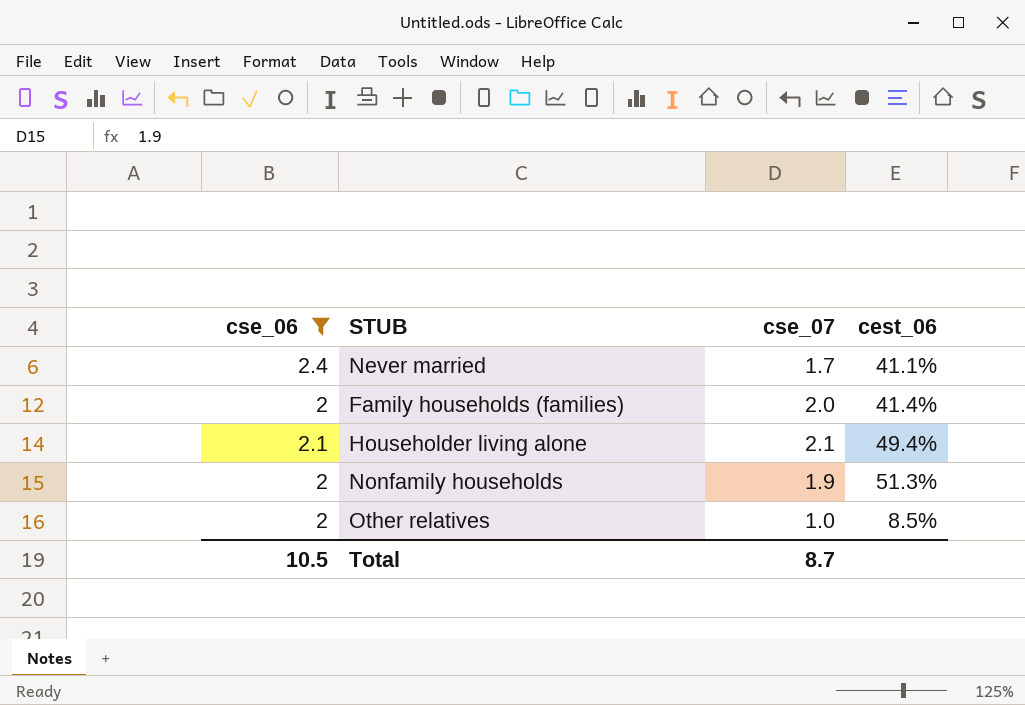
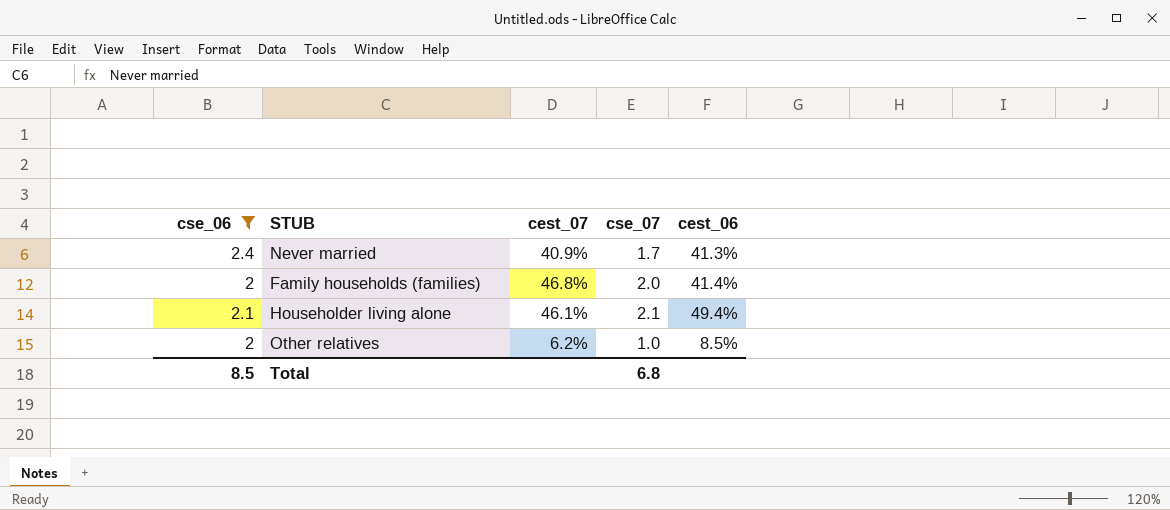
column cest_07 | position: none -> 3
row Nonfamily households: 2 | 1.9 | 51.3% -> none
Never married | cest_06: 41.1% -> 41.3%
Total | cse_06: 10.5 -> 8.5
Total | cse_07: 8.7 -> 6.8

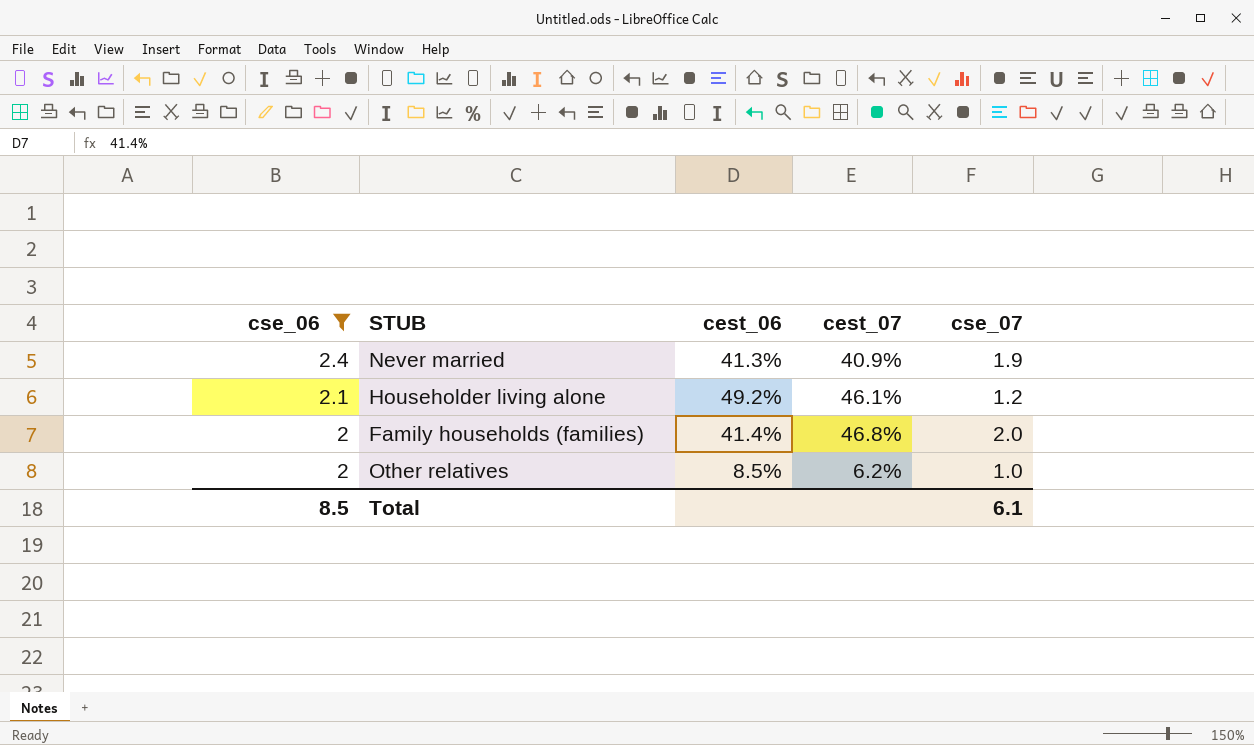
row order: none -> cse_06 descending
column cest_06 | position: 5 -> 3
Never married | cse_07: 1.7 -> 1.9
Householder living alone | cest_06: 49.4% -> 49.2%
Householder living alone | cse_07: 2.1 -> 1.2
Total | cse_07: 6.8 -> 6.1

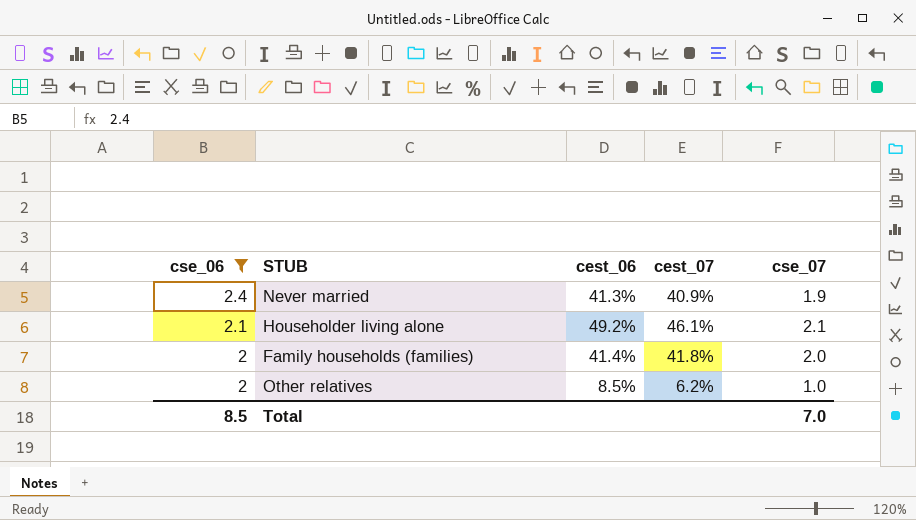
Householder living alone | cse_07: 1.2 -> 2.1
Family households (families) | cest_07: 46.8% -> 41.8%
Total | cse_07: 6.1 -> 7.0

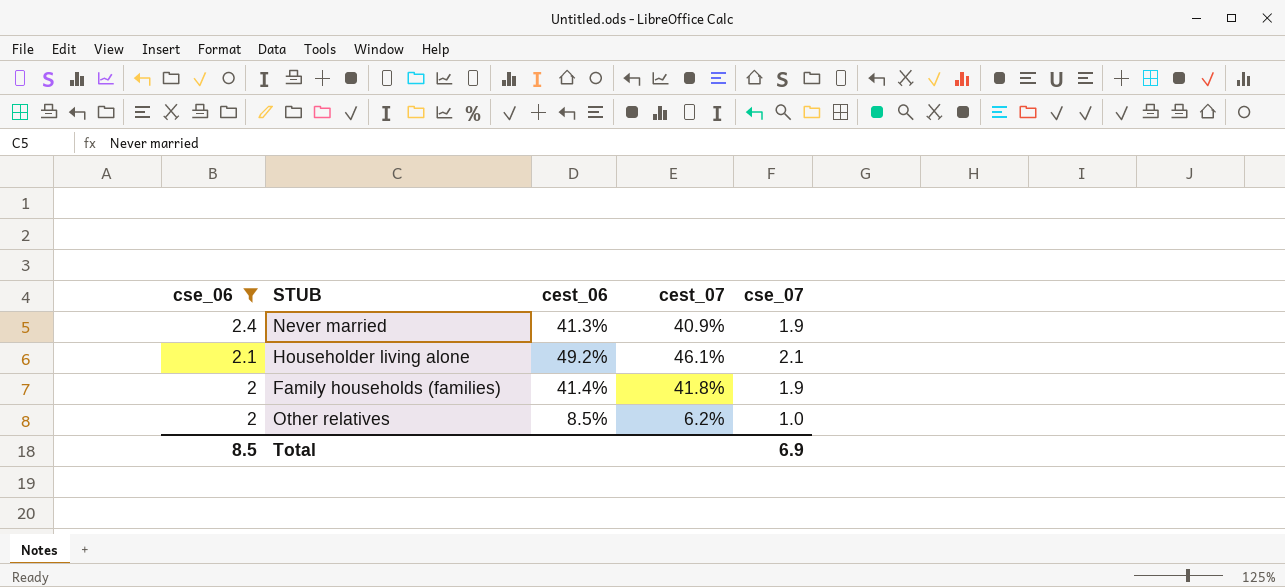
Family households (families) | cse_07: 2.0 -> 1.9
Total | cse_07: 7.0 -> 6.9

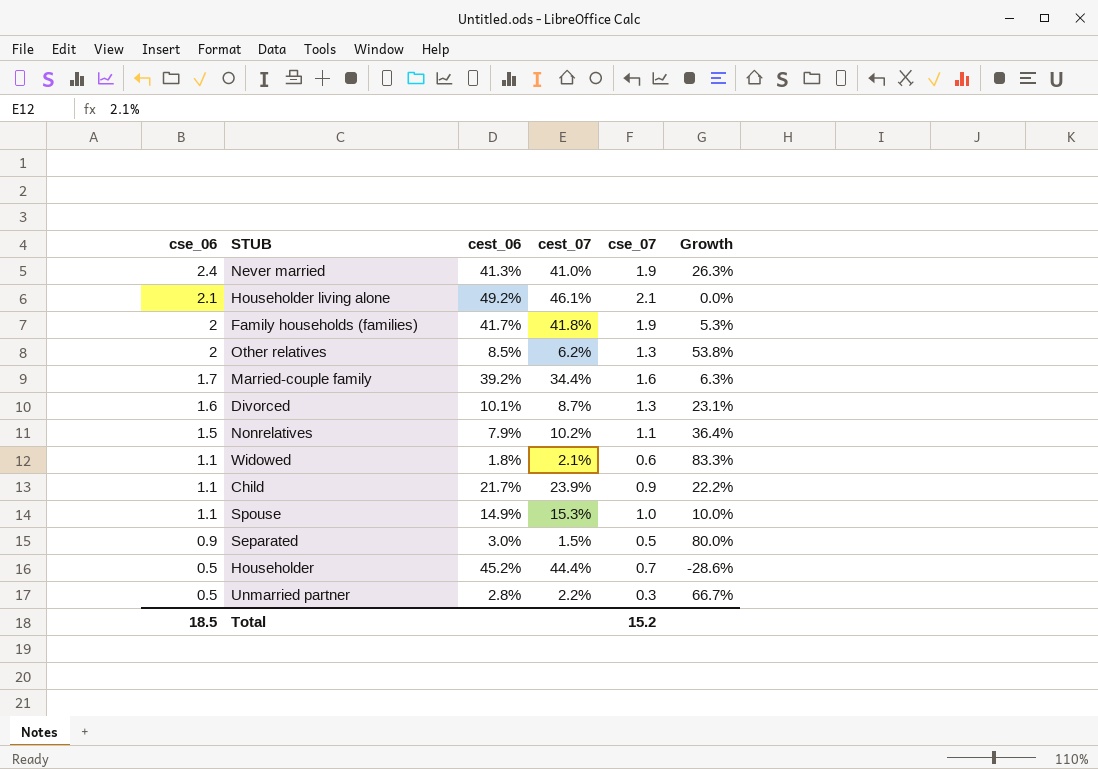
filter: cse_06 >= 2 -> none
column Growth | formula: none -> ([cse_06] - [cse_07]) / [cse_07]
Never married | cest_07: 40.9% -> 41.0%
Family households (families) | cest_06: 41.4% -> 41.7%
Other relatives | cse_07: 1.0 -> 1.3
Total | cse_06: 8.5 -> 18.5
Total | cse_07: 6.9 -> 15.2

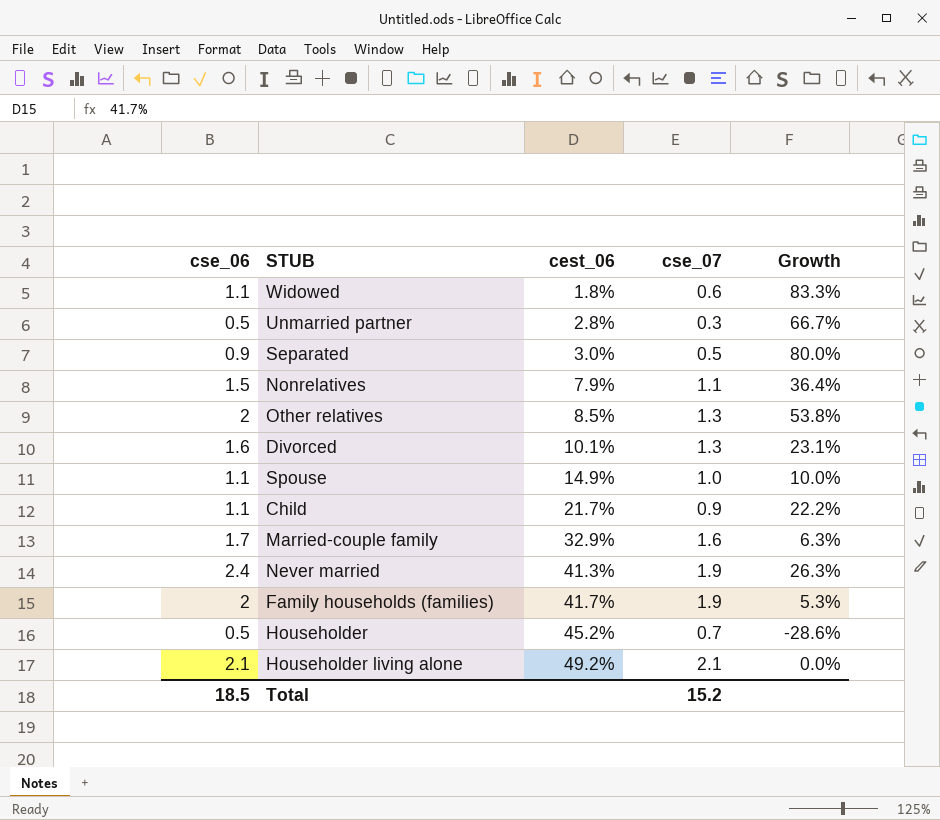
row order: cse_06 descending -> cest_06 ascending
column cest_07 | position: 4 -> none
Married-couple family | cest_06: 39.2% -> 32.9%

